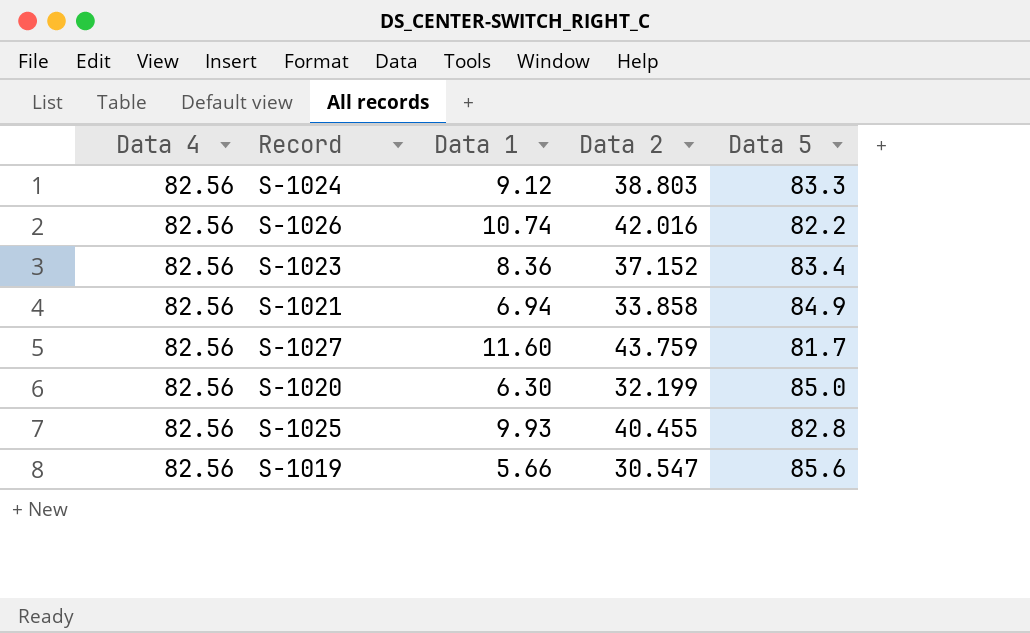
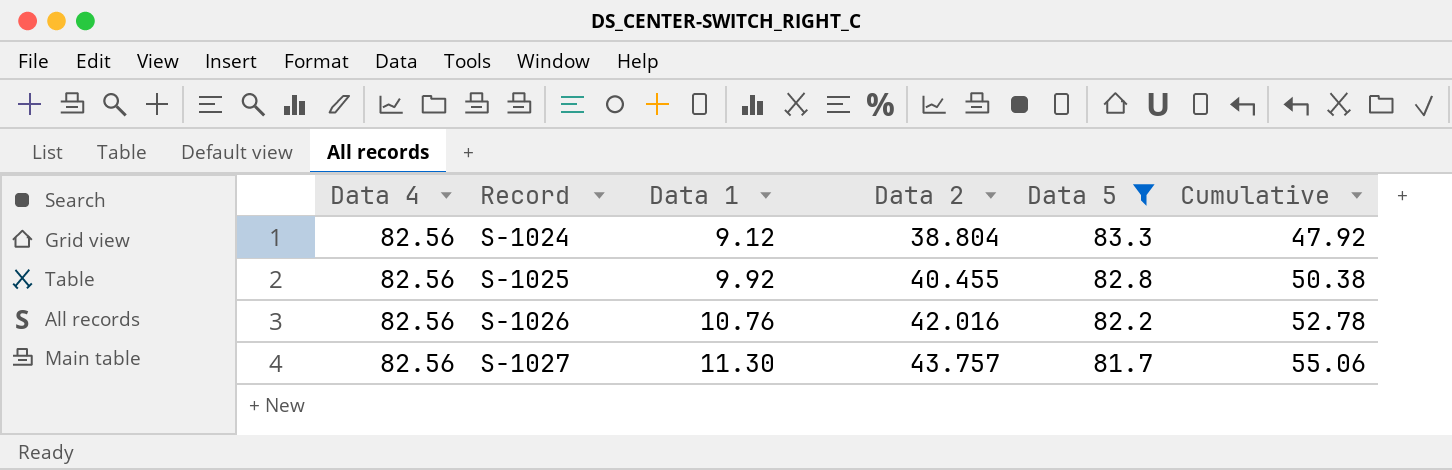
filter: none -> Data 5 <= 83.3
row order: none -> Record ascending
column Cumulative | formula: none -> [Data 1] + [Data 2]
S-1024 | Data 2: 38.803 -> 38.804
S-1025 | Data 1: 9.93 -> 9.92
S-1026 | Data 1: 10.74 -> 10.76
S-1027 | Data 1: 11.60 -> 11.30
S-1027 | Data 2: 43.759 -> 43.757

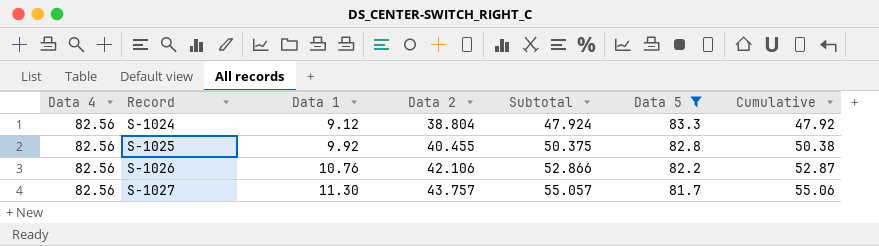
column Subtotal | formula: none -> [Data 1] + [Data 2]
S-1026 | Data 2: 42.016 -> 42.106
S-1026 | Cumulative: 52.78 -> 52.87

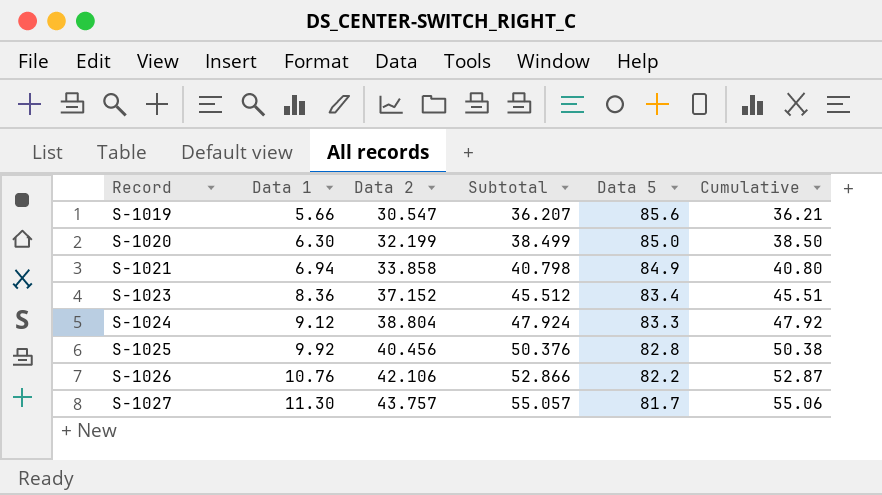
filter: Data 5 <= 83.3 -> none
column Data 4 | position: 1 -> none
S-1025 | Data 2: 40.455 -> 40.456
S-1025 | Subtotal: 50.375 -> 50.376

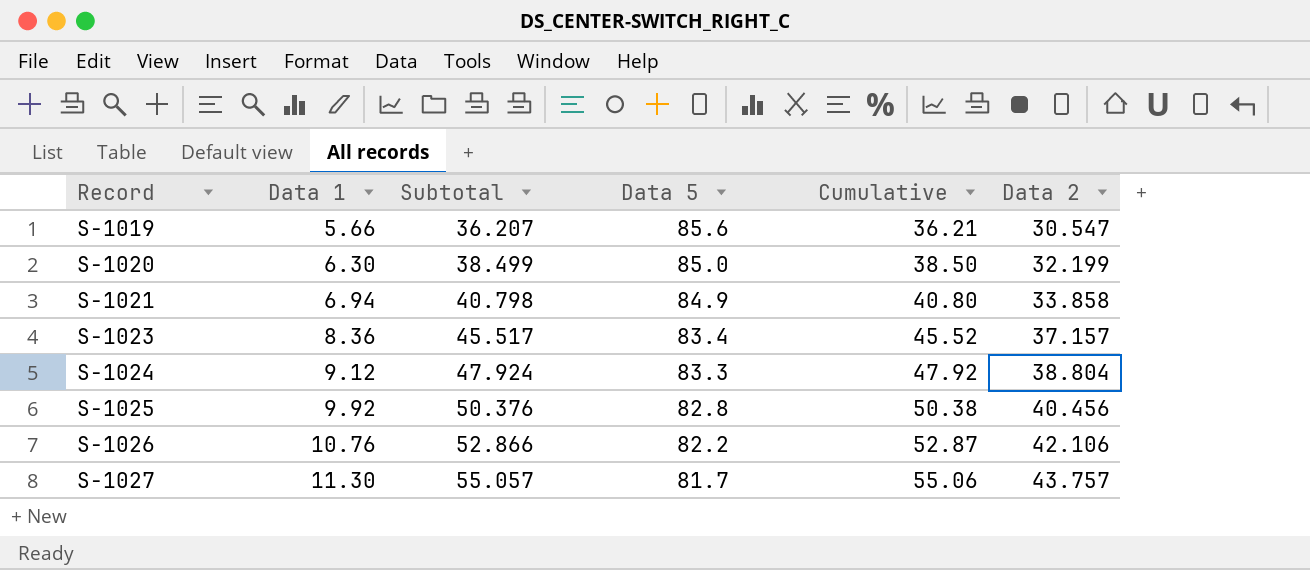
column Data 2 | position: 3 -> 6
S-1023 | Subtotal: 45.512 -> 45.517
S-1023 | Cumulative: 45.51 -> 45.52
S-1023 | Data 2: 37.152 -> 37.157

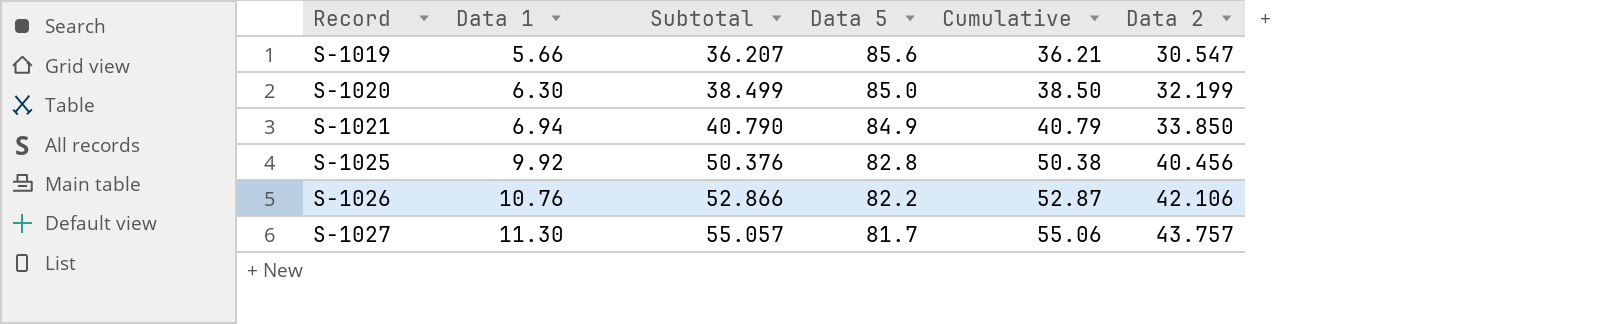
row S-1023: 8.36 | 45.517 | 83.4 | 45.52 | 37.157 -> none
row S-1024: 9.12 | 47.924 | 83.3 | 47.92 | 38.804 -> none
S-1021 | Subtotal: 40.798 -> 40.790
S-1021 | Cumulative: 40.80 -> 40.79
S-1021 | Data 2: 33.858 -> 33.850

